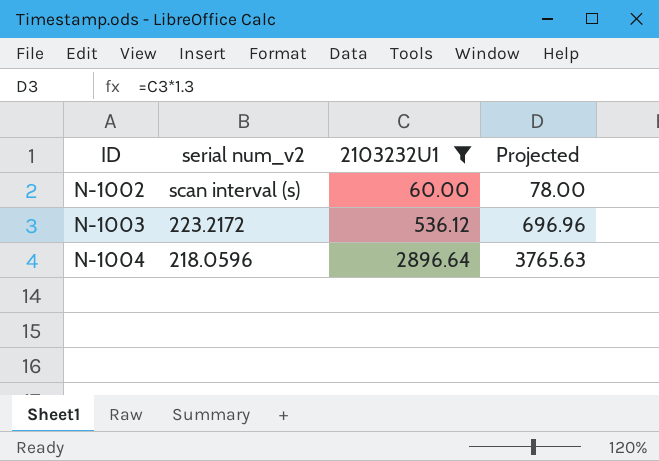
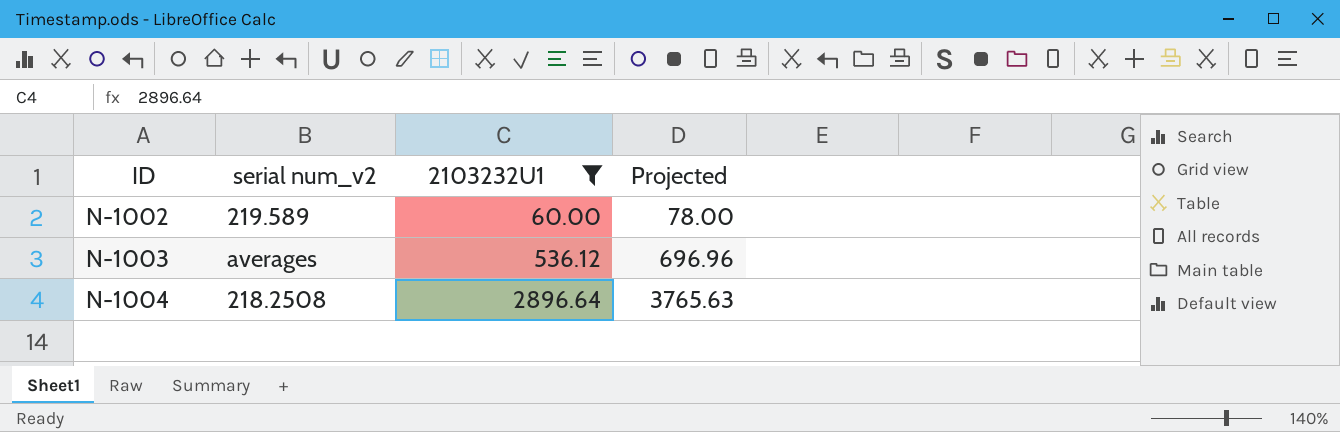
N-1002 | serial num_v2: scan interval (s) -> 219.589
N-1003 | serial num_v2: 223.2172 -> averages
N-1004 | serial num_v2: 218.0596 -> 218.2508

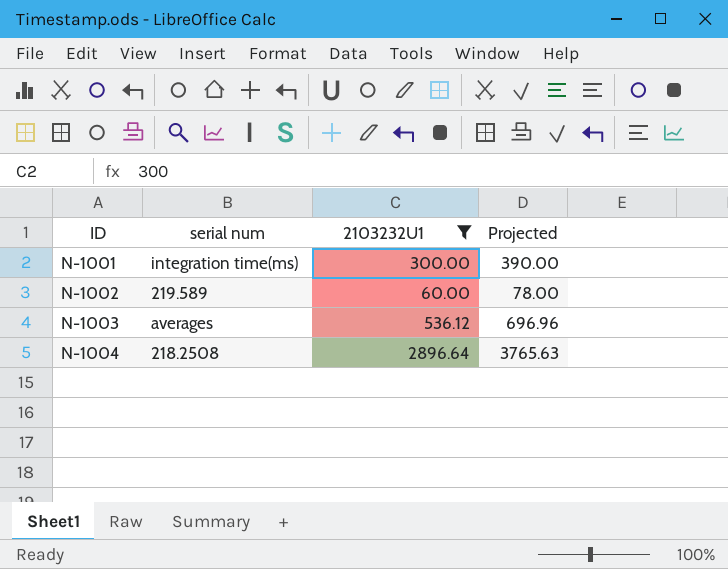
column name: serial num_v2 -> serial num
row N-1001: none -> integration time(ms) | 300.00 | 390.00

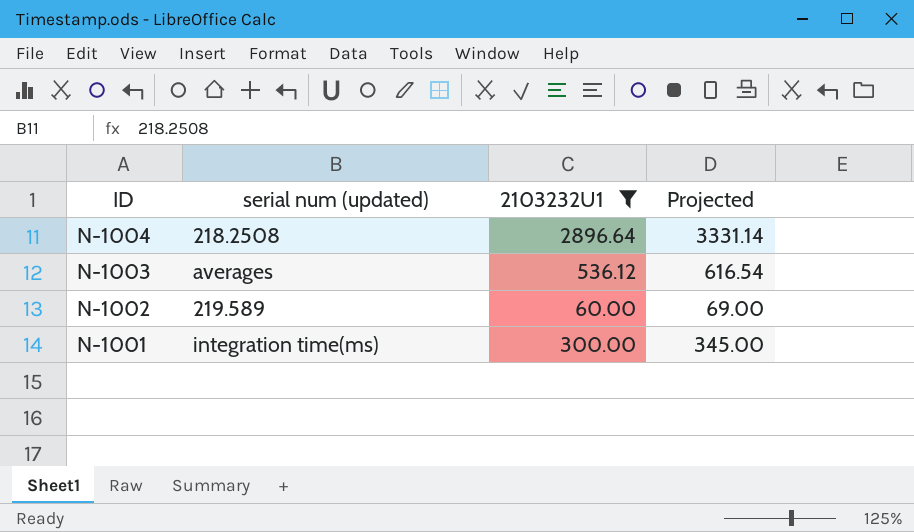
row order: ID ascending -> ID descending
column name: serial num -> serial num (updated)
column Projected | formula: [2103232U1] * 1.3 -> [2103232U1] * 1.15

